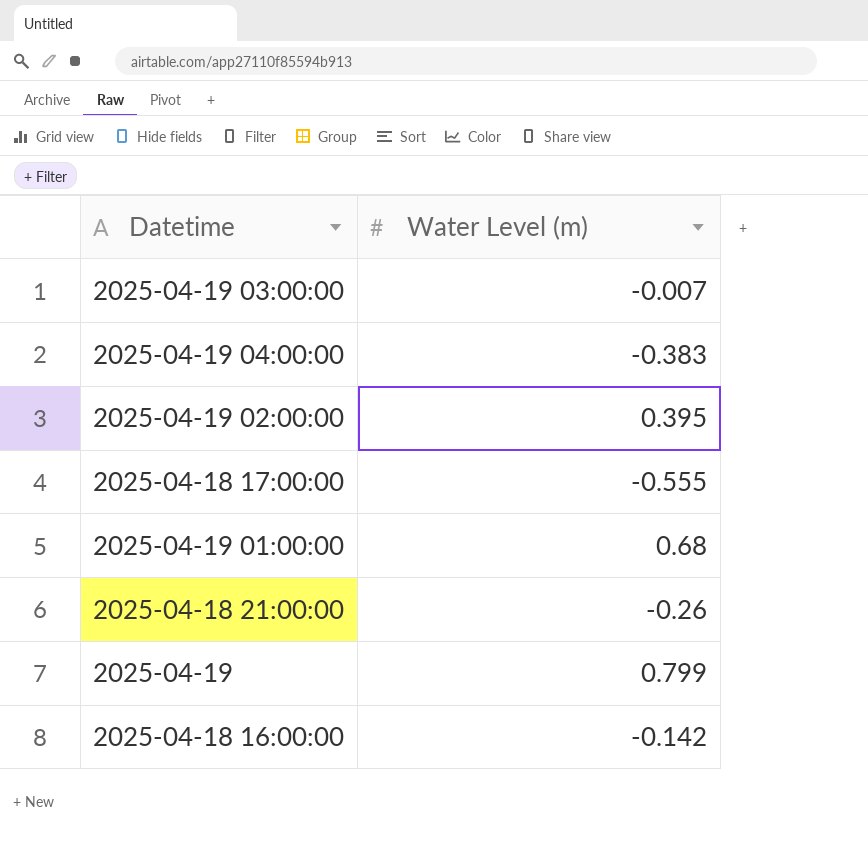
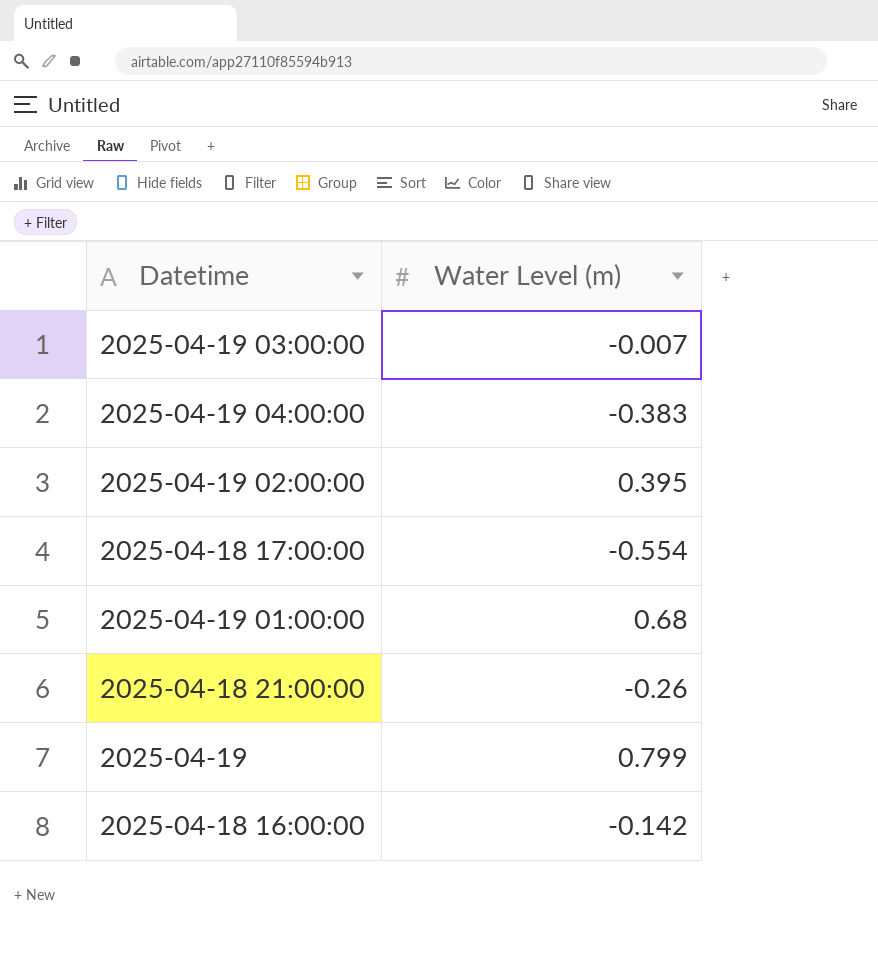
2025-04-18 17:00:00 | Water Level (m): -0.555 -> -0.554

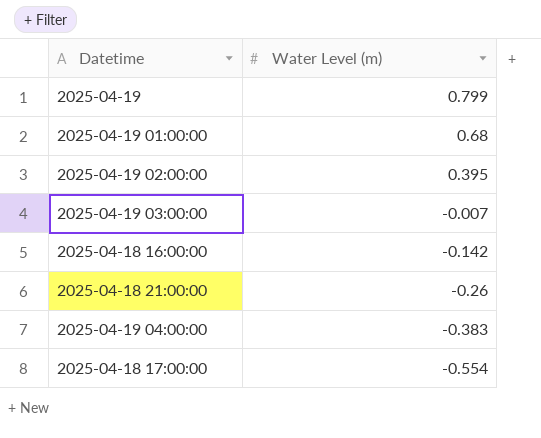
row order: none -> Water Level (m) descending

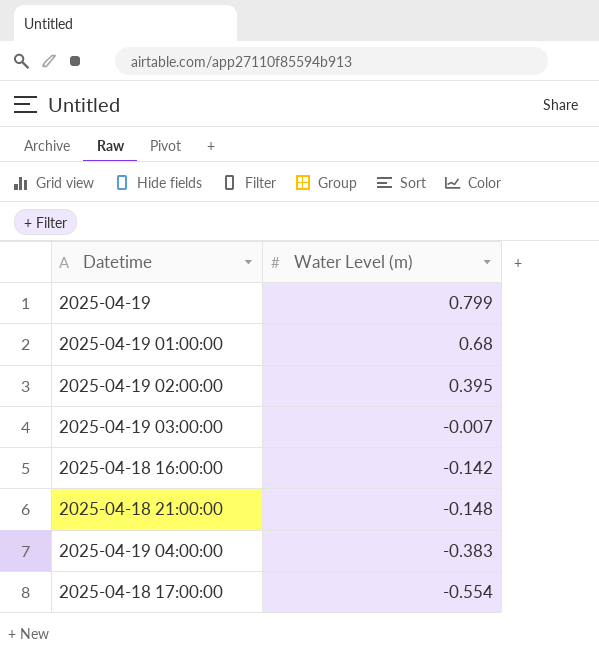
2025-04-18 21:00:00 | Water Level (m): -0.26 -> -0.148

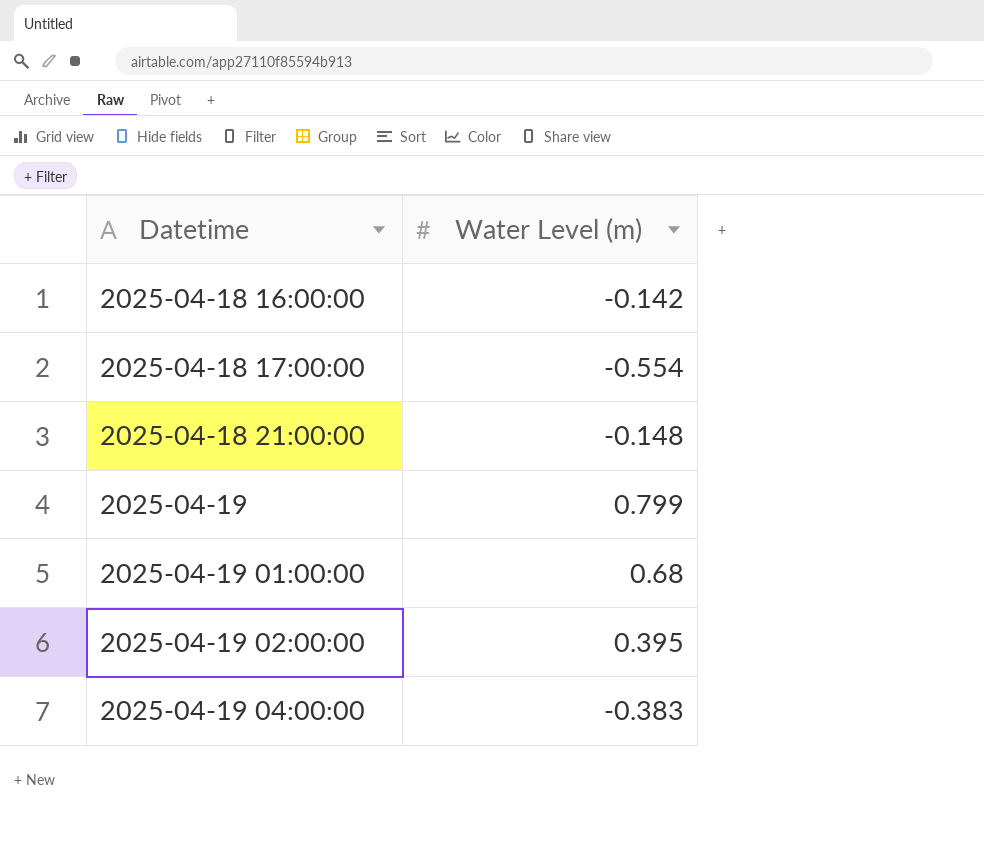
row order: Water Level (m) descending -> Datetime ascending
row 2025-04-19 03:00:00: -0.007 -> none

